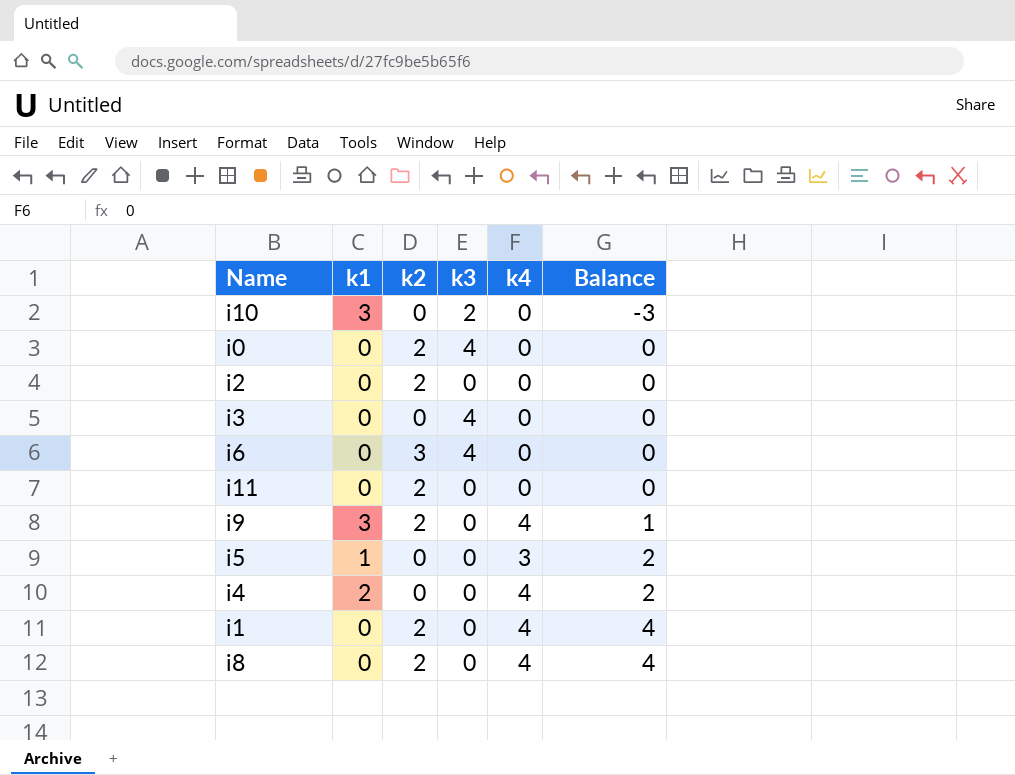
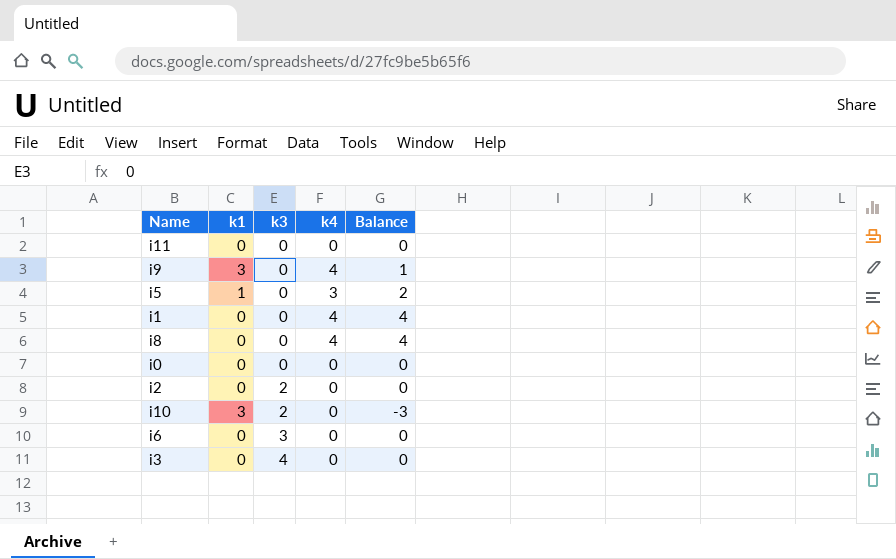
row order: Balance ascending -> k3 ascending
column k2 | position: 3 -> none
row i4: 2 | 0 | 0 | 4 | 2 -> none
i0 | k3: 4 -> 0
i2 | k3: 0 -> 2
i6 | k3: 4 -> 3

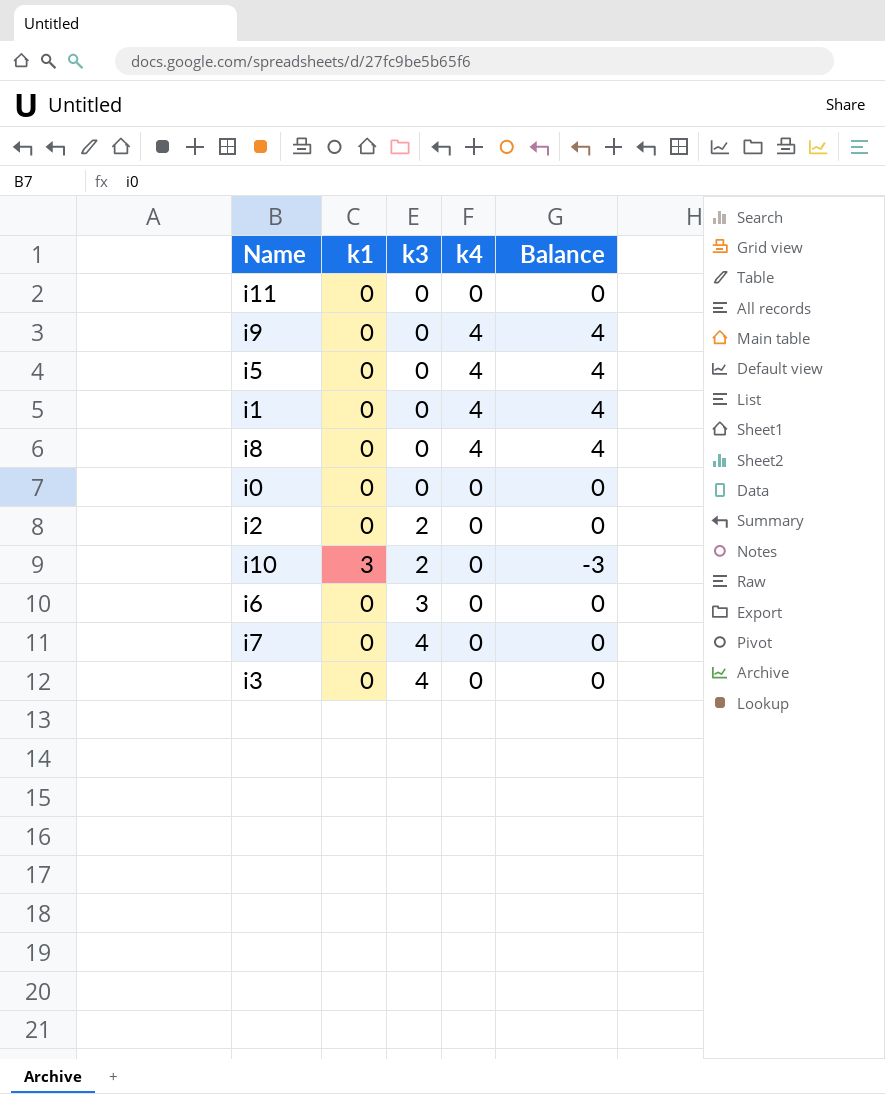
i9 | k1: 3 -> 0
i9 | Balance: 1 -> 4
i5 | k1: 1 -> 0
i5 | k4: 3 -> 4
i5 | Balance: 2 -> 4
row i7: none -> 0 | 4 | 0 | 0

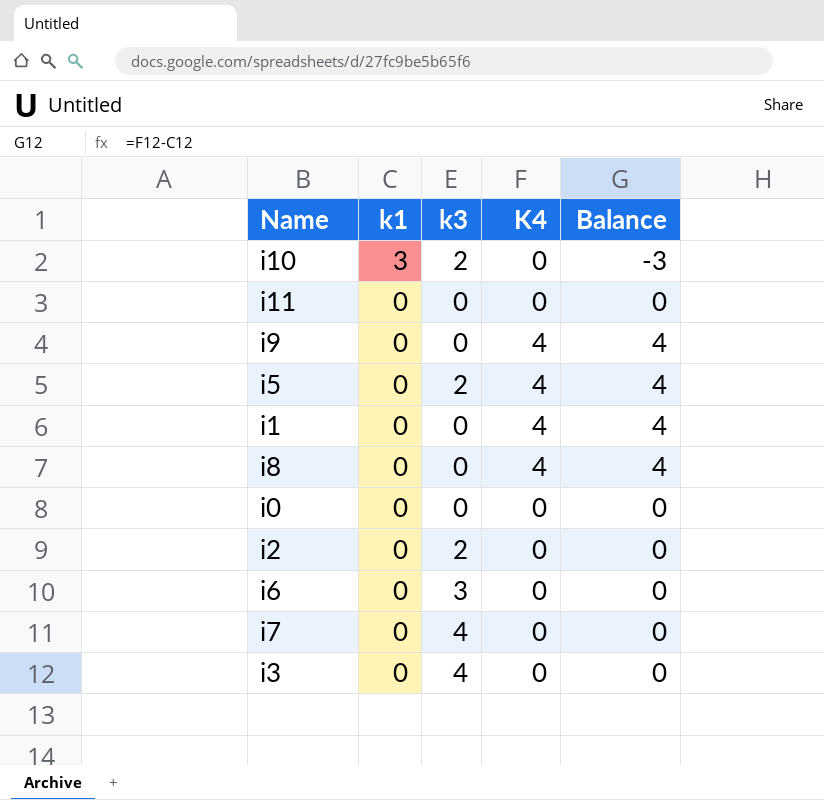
row order: k3 ascending -> k1 descending
column name: k4 -> K4
i5 | k3: 0 -> 2

